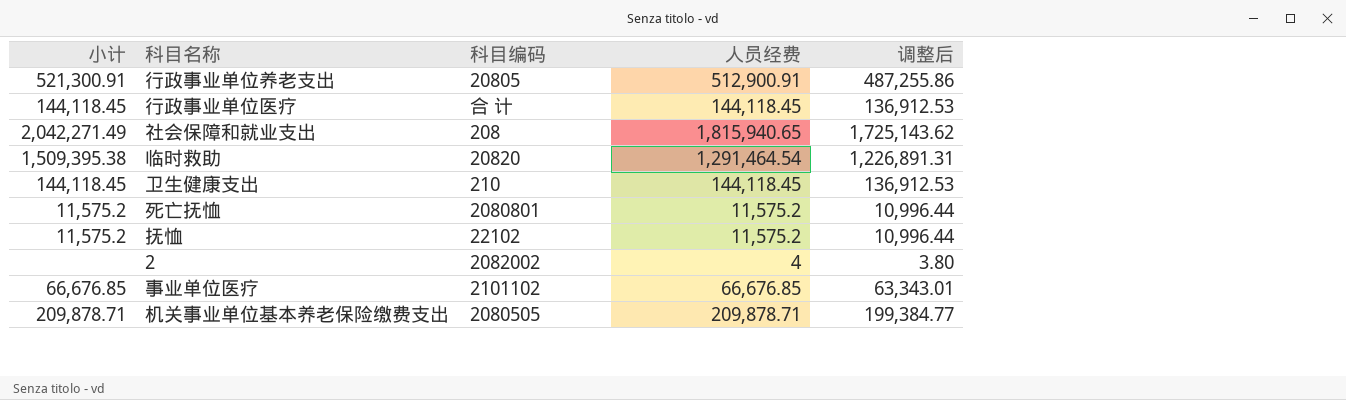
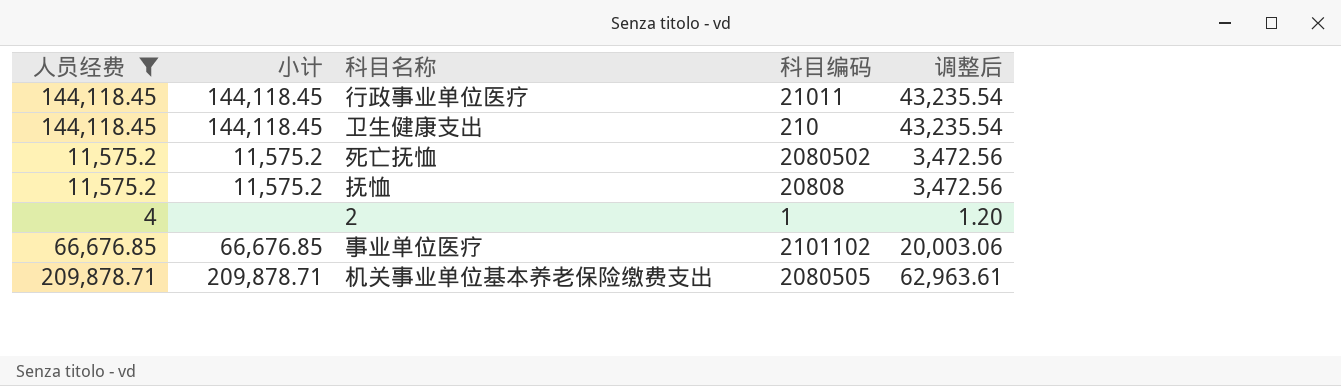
filter: none -> 人员经费 <= 209,878.71
column 人员经费 | position: 4 -> 1
column 调整后 | formula: [人员经费] * 0.95 -> [人员经费] * 0.3
行政事业单位医疗 | 科目编码: 合 计 -> 21011
死亡抚恤 | 科目编码: 2080801 -> 2080502
抚恤 | 科目编码: 22102 -> 20808
2 | 科目编码: 2082002 -> 1

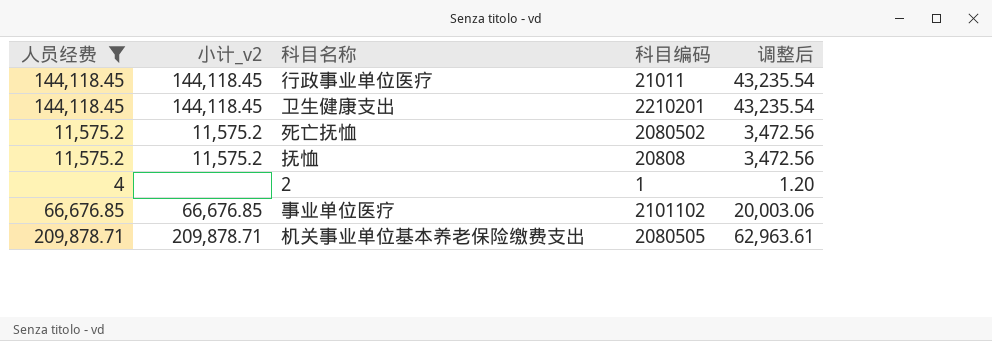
column name: 小计 -> 小计_v2
卫生健康支出 | 科目编码: 210 -> 2210201

